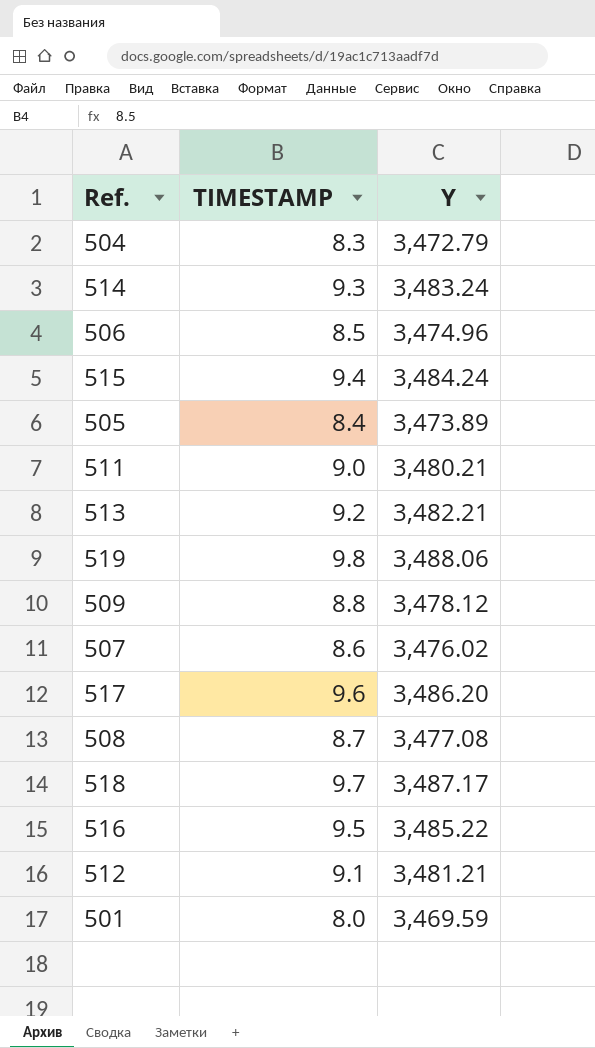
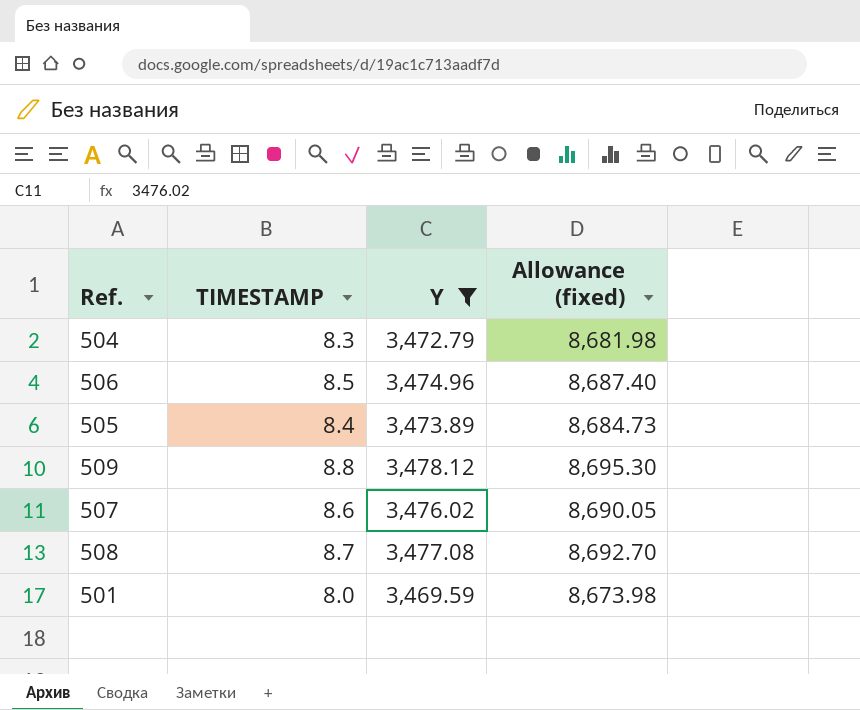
filter: none -> Y <= 3,478.12
column Allowance (fixed) | formula: none -> [Y] * 2.5

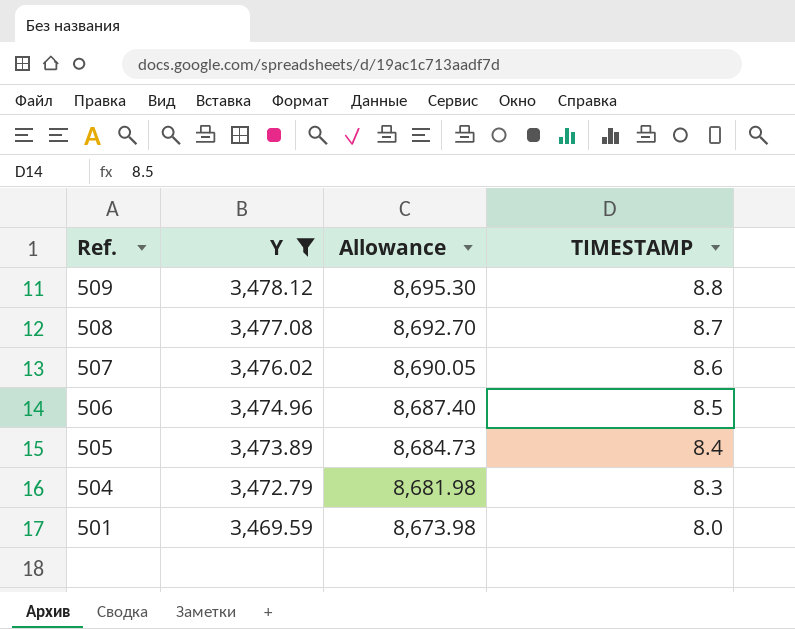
row order: none -> Ref. descending
column name: Allowance (fixed) -> Allowance
column TIMESTAMP | position: 2 -> 4

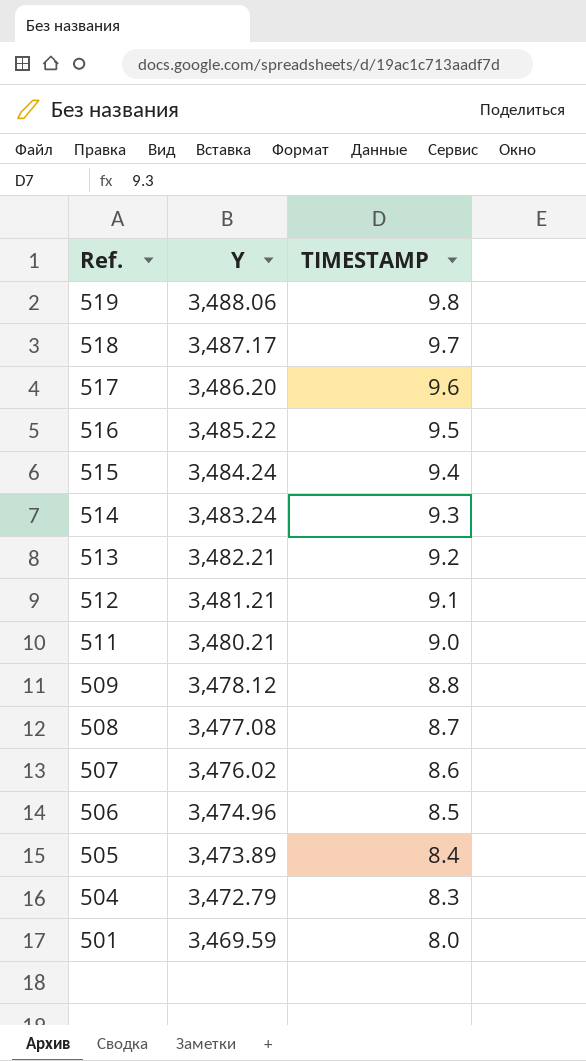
filter: Y <= 3,478.12 -> none
column Allowance | formula: [Y] * 2.5 -> none

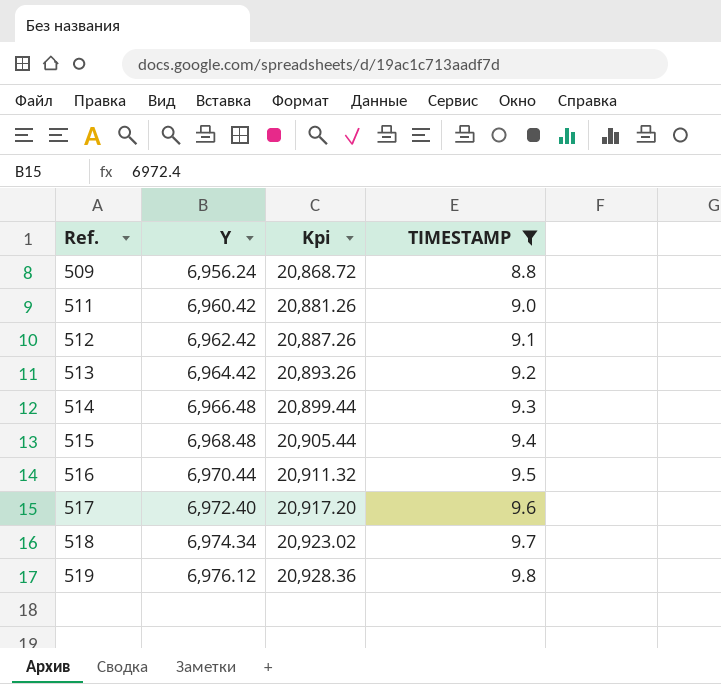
filter: none -> TIMESTAMP >= 8.8
row order: Ref. descending -> Ref. ascending
column Kpi | formula: none -> [Y] * 3
509 | Y: 3,478.12 -> 6,956.24
511 | Y: 3,480.21 -> 6,960.42
512 | Y: 3,481.21 -> 6,962.42
513 | Y: 3,482.21 -> 6,964.42
514 | Y: 3,483.24 -> 6,966.48
515 | Y: 3,484.24 -> 6,968.48
516 | Y: 3,485.22 -> 6,970.44
517 | Y: 3,486.20 -> 6,972.40
518 | Y: 3,487.17 -> 6,974.34
519 | Y: 3,488.06 -> 6,976.12

